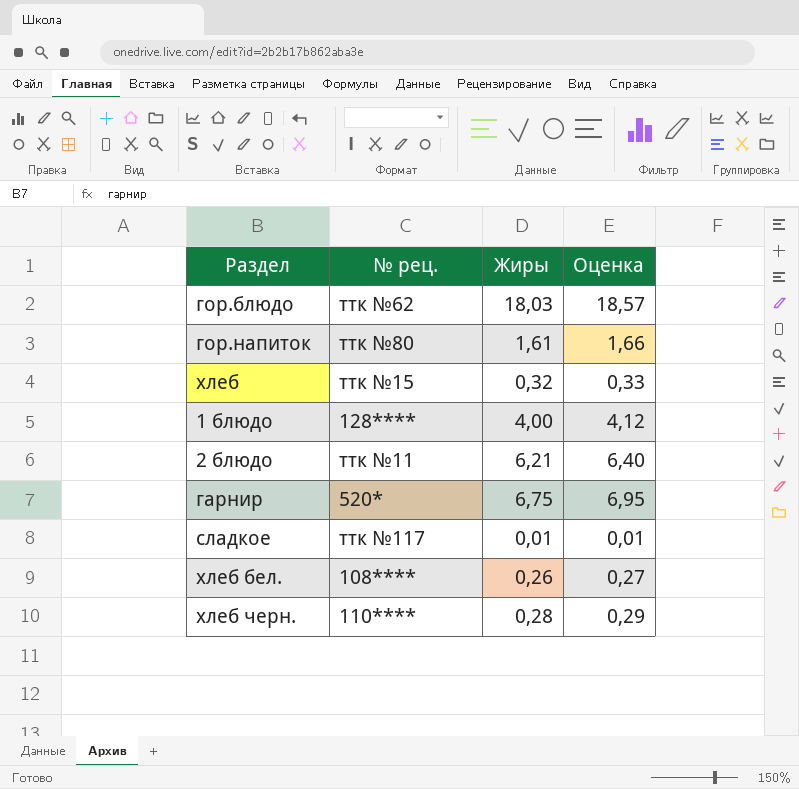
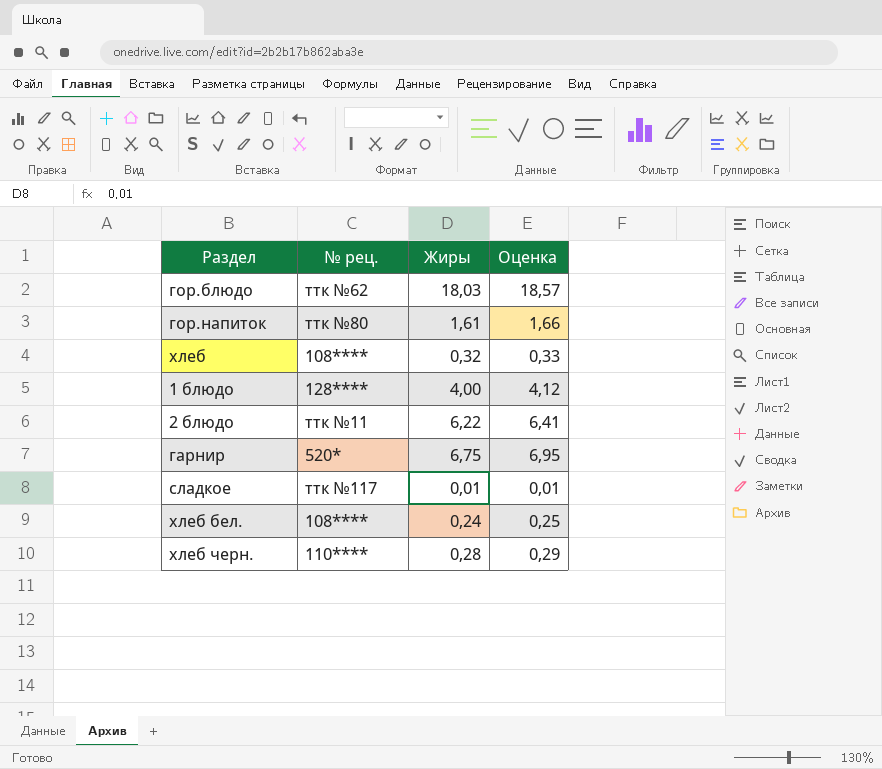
хлеб | № рец.: ттк №15 -> 108****
2 блюдо | Жиры: 6,21 -> 6,22
2 блюдо | Оценка: 6,40 -> 6,41
хлеб бел. | Жиры: 0,26 -> 0,24
хлеб бел. | Оценка: 0,27 -> 0,25

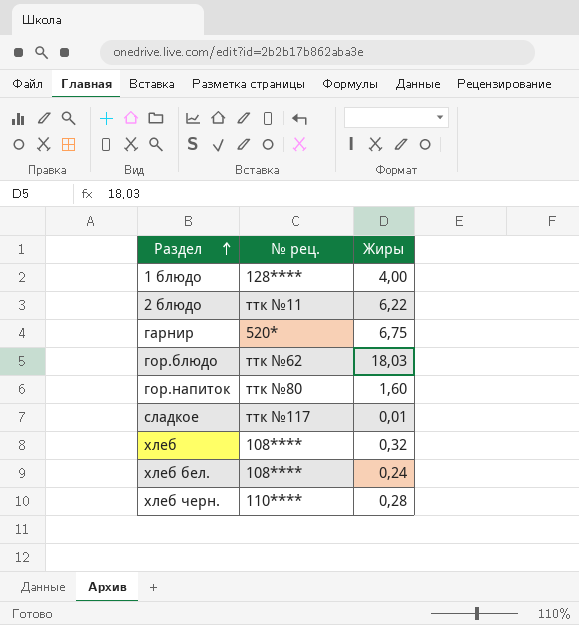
row order: none -> Раздел ascending
column Оценка | formula: [Жиры] * 1,03 -> none
гор.напиток | Жиры: 1,61 -> 1,60

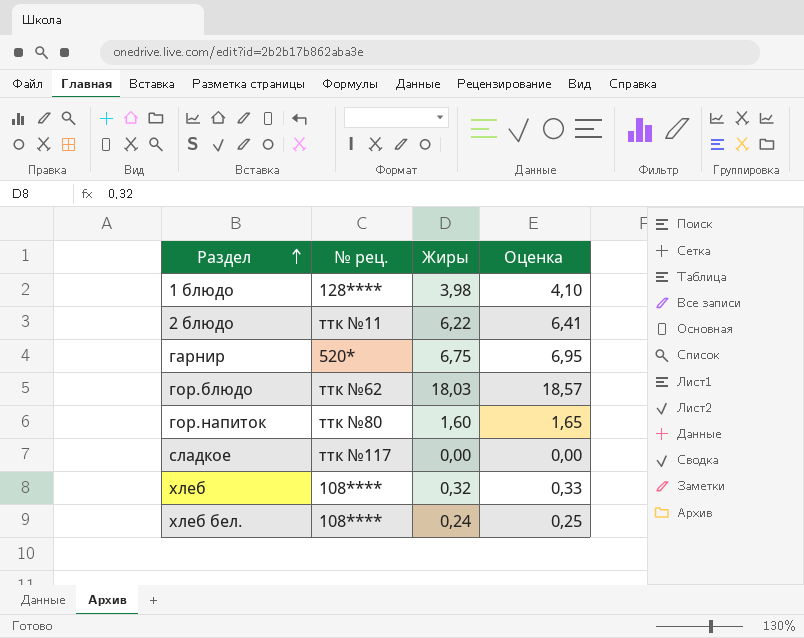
column Оценка | formula: none -> [Жиры] * 1,03
row хлеб черн.: 110**** | 0,28 -> none
1 блюдо | Жиры: 4,00 -> 3,98
сладкое | Жиры: 0,01 -> 0,00

